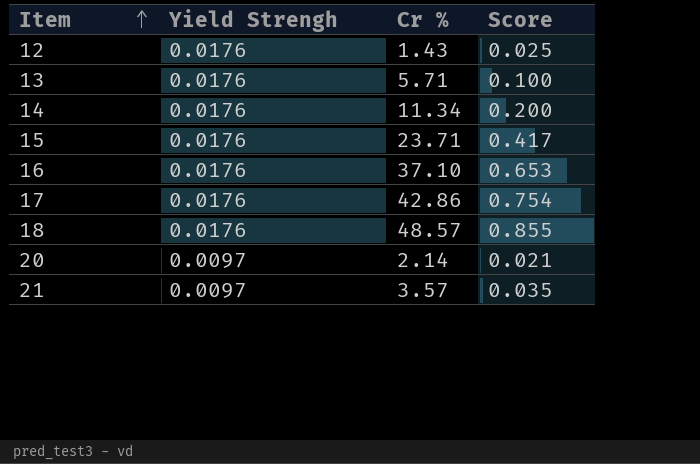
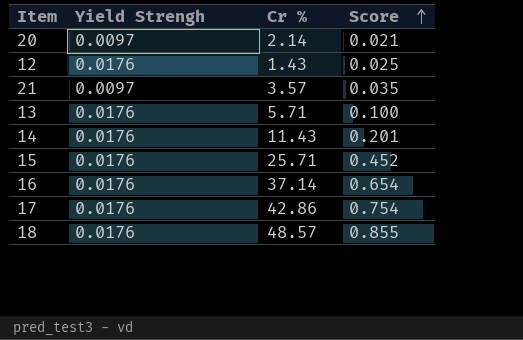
row order: Item ascending -> Score ascending
14 | Cr %: 11.34 -> 11.43
14 | Score: 0.200 -> 0.201
15 | Cr %: 23.71 -> 25.71
15 | Score: 0.417 -> 0.452
16 | Cr %: 37.10 -> 37.14
16 | Score: 0.653 -> 0.654

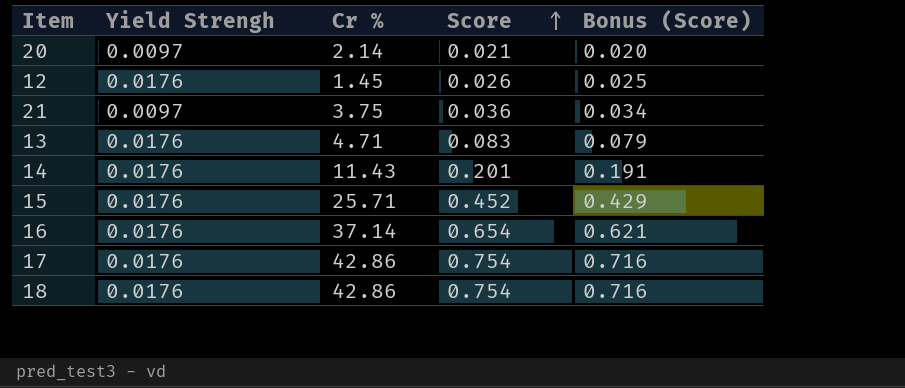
column Bonus (Score) | formula: none -> [Score] * 0.95
12 | Cr %: 1.43 -> 1.45
12 | Score: 0.025 -> 0.026
21 | Cr %: 3.57 -> 3.75
21 | Score: 0.035 -> 0.036
13 | Cr %: 5.71 -> 4.71
13 | Score: 0.100 -> 0.083
18 | Cr %: 48.57 -> 42.86
18 | Score: 0.855 -> 0.754

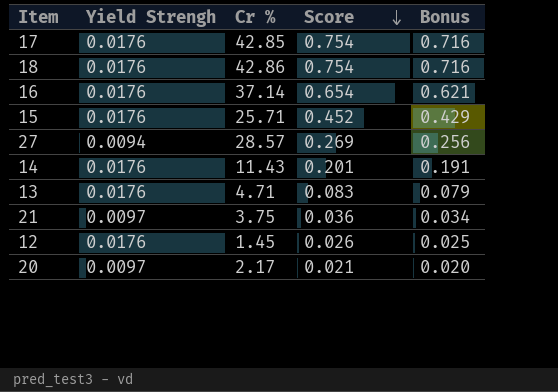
row order: Score ascending -> Score descending
column name: Bonus (Score) -> Bonus
17 | Cr %: 42.86 -> 42.85
row 27: none -> 0.0094 | 28.57 | 0.269 | 0.256
20 | Cr %: 2.14 -> 2.17

